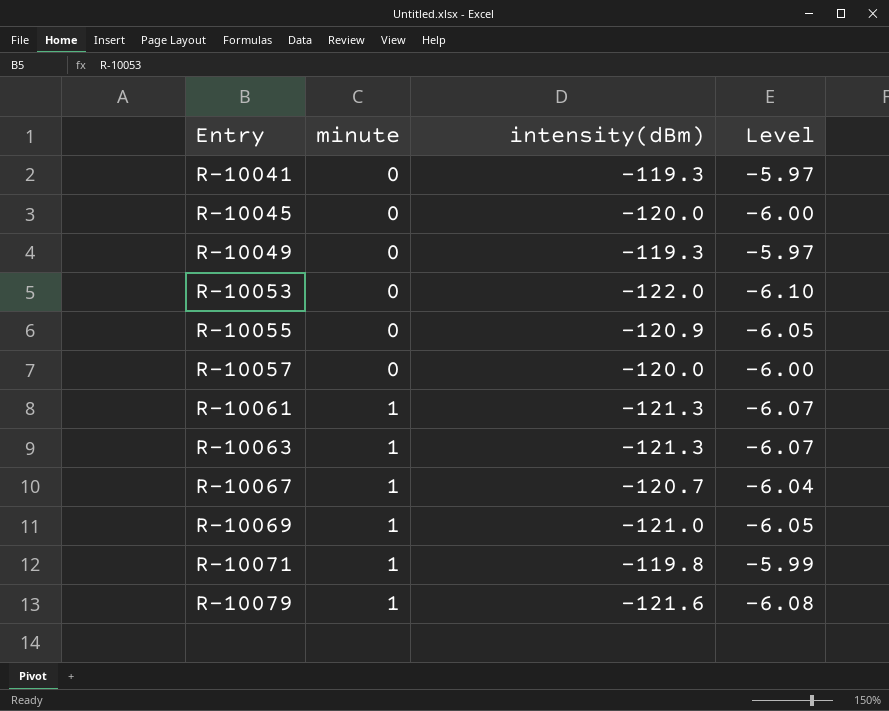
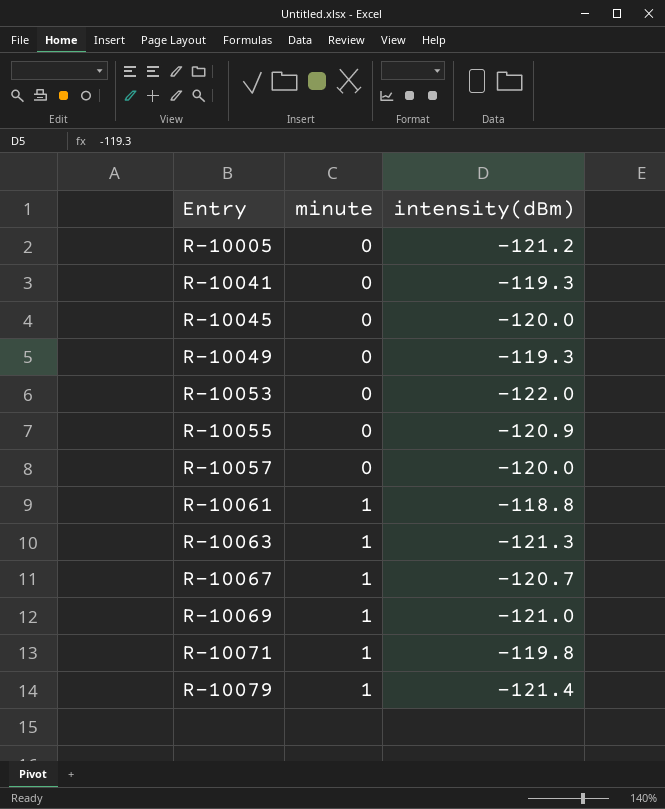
column Level | formula: [intensity(dBm)] * 0.05 -> none
row R-10005: none -> 0 | -121.2
R-10061 | intensity(dBm): -121.3 -> -118.8
R-10079 | intensity(dBm): -121.6 -> -121.4

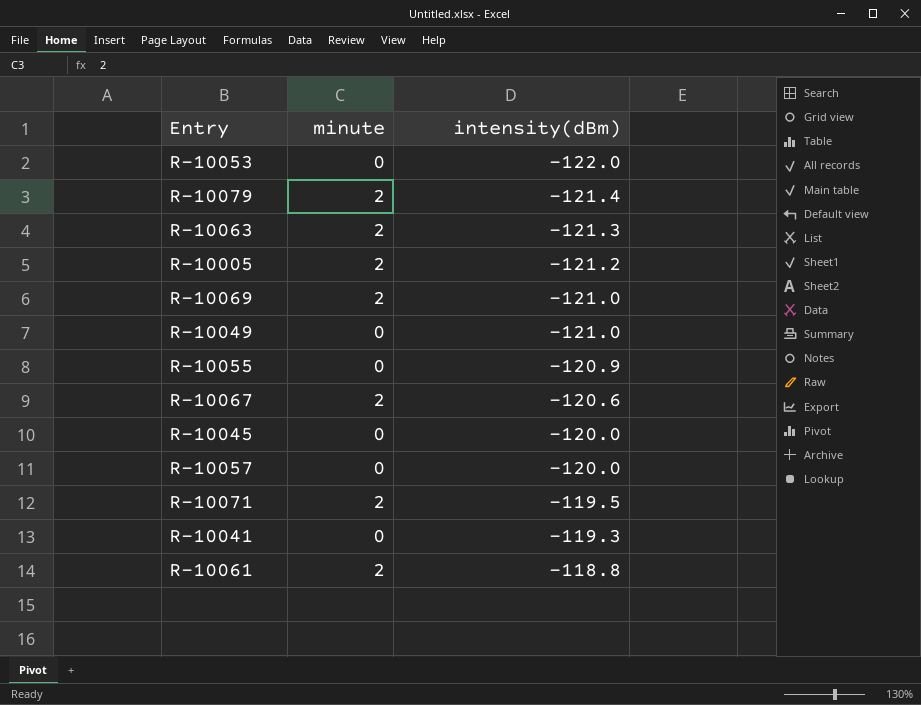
row order: Entry ascending -> intensity(dBm) ascending
R-10079 | minute: 1 -> 2
R-10063 | minute: 1 -> 2
R-10005 | minute: 0 -> 2
R-10069 | minute: 1 -> 2
R-10049 | intensity(dBm): -119.3 -> -121.0
R-10067 | minute: 1 -> 2
R-10067 | intensity(dBm): -120.7 -> -120.6
R-10071 | minute: 1 -> 2
R-10071 | intensity(dBm): -119.8 -> -119.5
R-10061 | minute: 1 -> 2

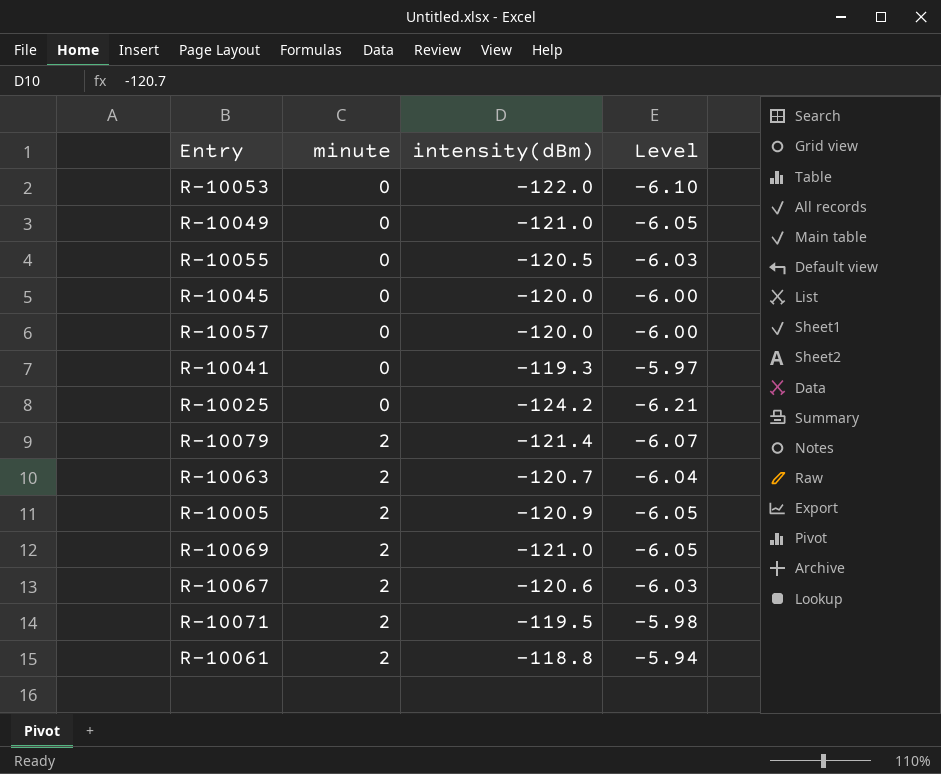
row order: intensity(dBm) ascending -> minute ascending
column Level | formula: none -> [intensity(dBm)] * 0.05
R-10055 | intensity(dBm): -120.9 -> -120.5
row R-10025: none -> 0 | -124.2 | -6.21
R-10063 | intensity(dBm): -121.3 -> -120.7
R-10005 | intensity(dBm): -121.2 -> -120.9

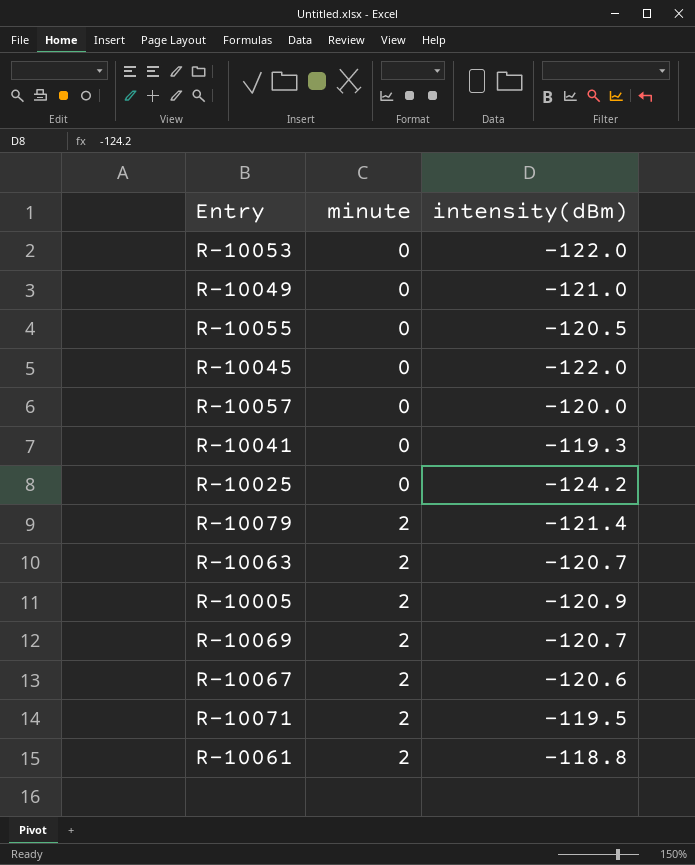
column Level | formula: [intensity(dBm)] * 0.05 -> none
R-10045 | intensity(dBm): -120.0 -> -122.0
R-10069 | intensity(dBm): -121.0 -> -120.7

